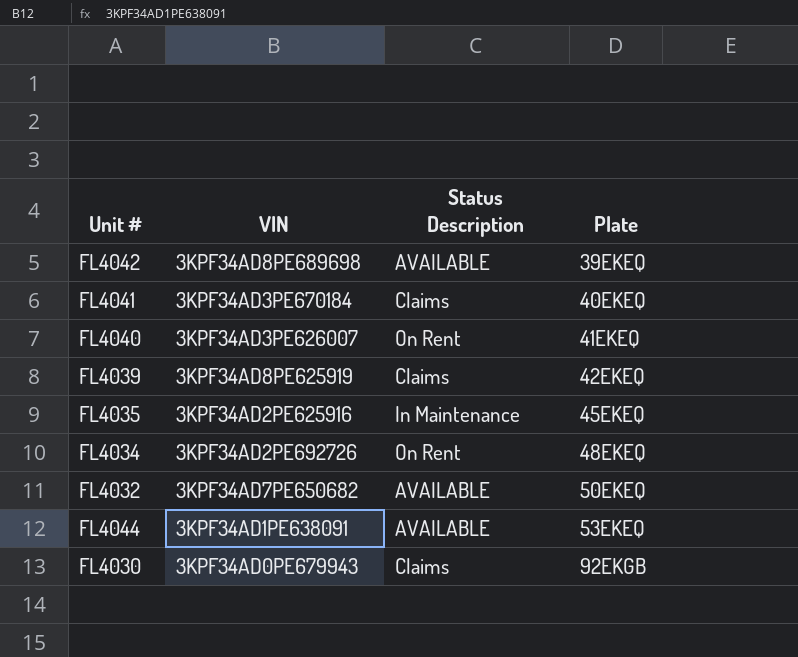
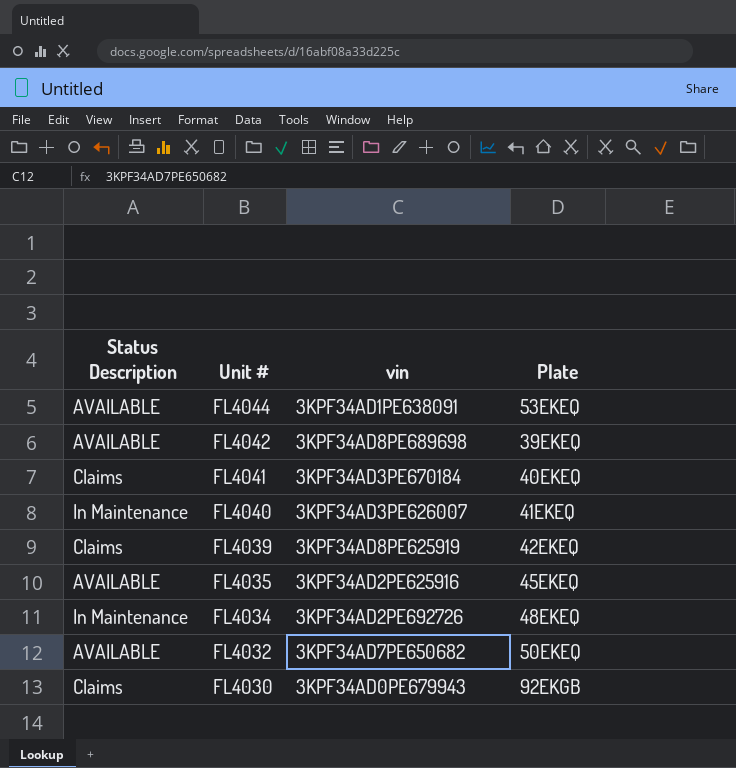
row order: Plate ascending -> Unit # descending
column Status Description | position: 3 -> 1
column name: VIN -> vin
FL4040 | Status Description: On Rent -> In Maintenance
FL4035 | Status Description: In Maintenance -> AVAILABLE
FL4034 | Status Description: On Rent -> In Maintenance

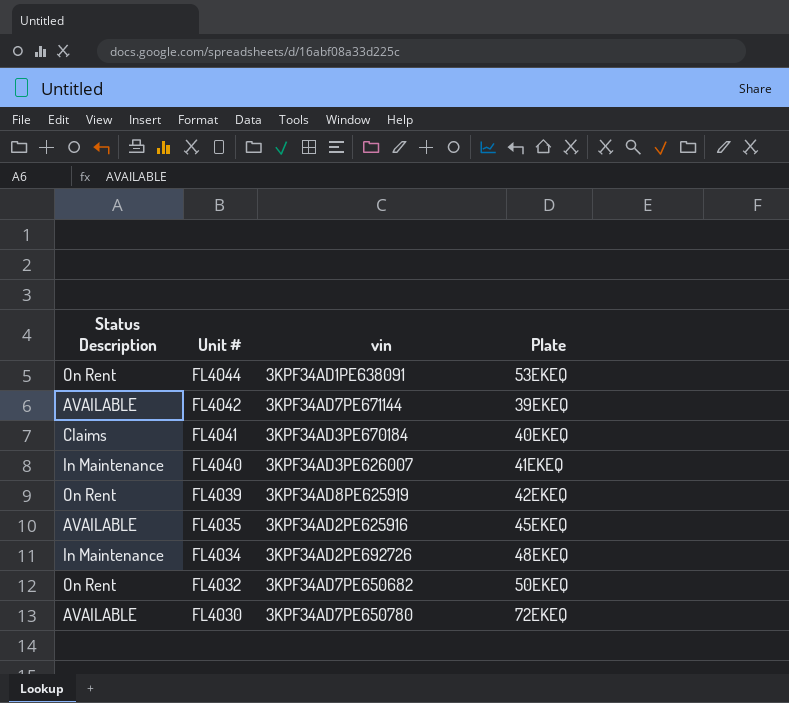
FL4044 | Status Description: AVAILABLE -> On Rent
FL4042 | vin: 3KPF34AD8PE689698 -> 3KPF34AD7PE671144
FL4039 | Status Description: Claims -> On Rent
FL4032 | Status Description: AVAILABLE -> On Rent
FL4030 | Status Description: Claims -> AVAILABLE
FL4030 | vin: 3KPF34AD0PE679943 -> 3KPF34AD7PE650780
FL4030 | Plate: 92EKGB -> 72EKEQ

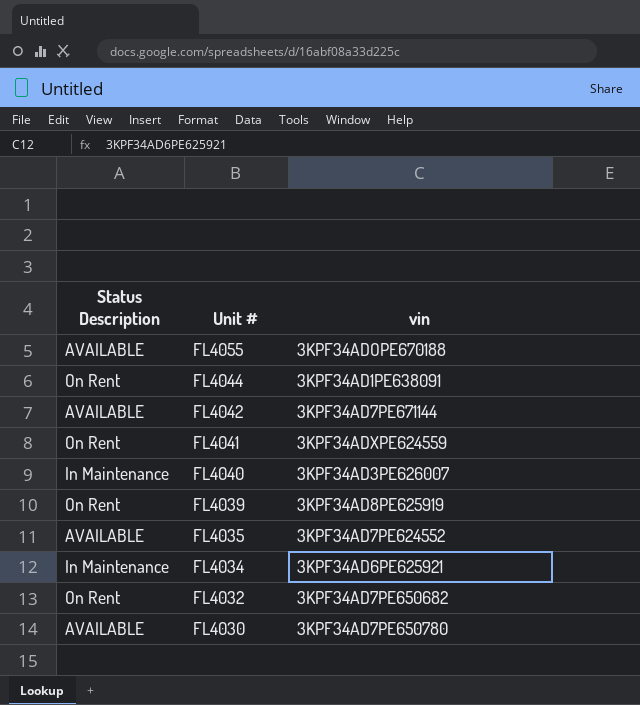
column Plate | position: 4 -> none
row FL4055: none -> AVAILABLE | 3KPF34ADOPE670188
FL4041 | Status Description: Claims -> On Rent
FL4041 | vin: 3KPF34AD3PE670184 -> 3KPF34ADXPE624559
FL4035 | vin: 3KPF34AD2PE625916 -> 3KPF34AD7PE624552
FL4034 | vin: 3KPF34AD2PE692726 -> 3KPF34AD6PE625921

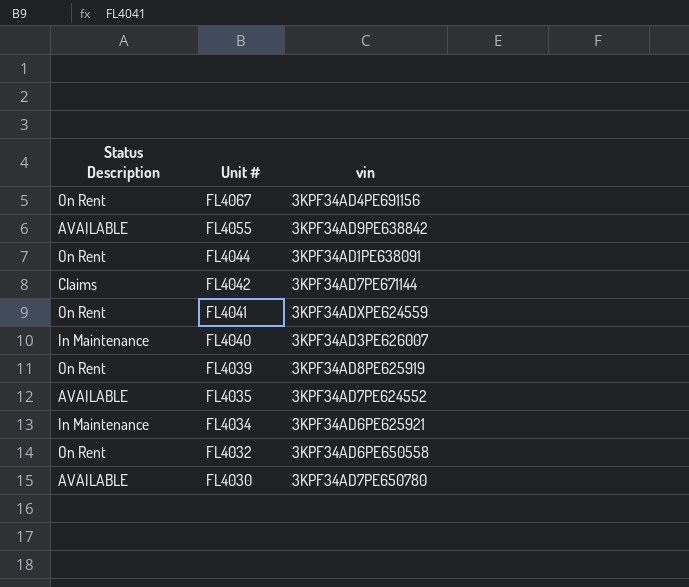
row FL4067: none -> On Rent | 3KPF34AD4PE691156
FL4055 | vin: 3KPF34ADOPE670188 -> 3KPF34AD9PE638842
FL4042 | Status Description: AVAILABLE -> Claims
FL4032 | vin: 3KPF34AD7PE650682 -> 3KPF34AD6PE650558

